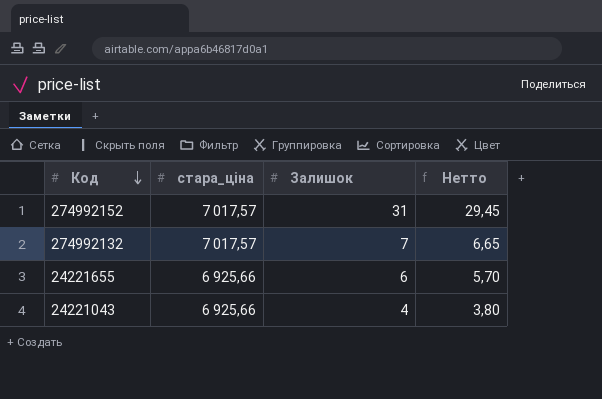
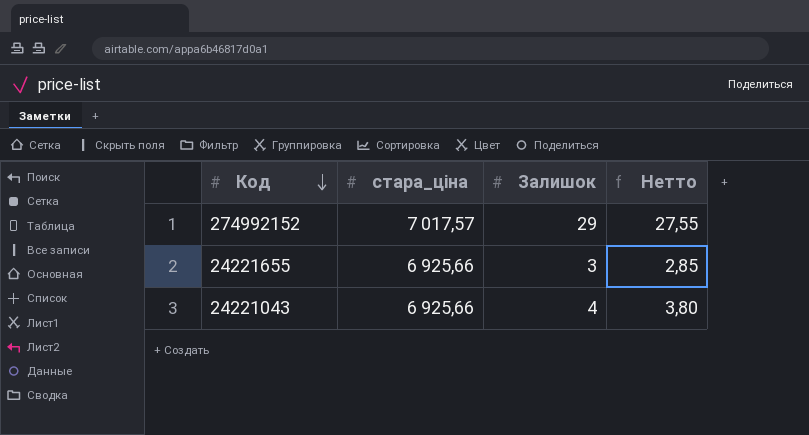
row 274992132: 7 017,57 | 7 | 6,65 -> none
274992152 | Залишок: 31 -> 29
274992152 | Нетто: 29,45 -> 27,55
24221655 | Залишок: 6 -> 3
24221655 | Нетто: 5,70 -> 2,85

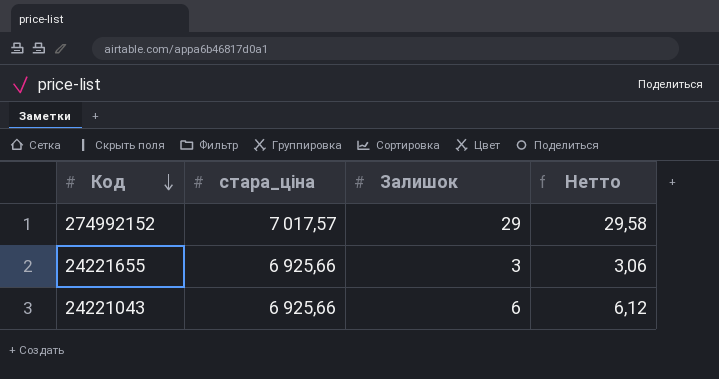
column Нетто | formula: [Залишок] * 0,95 -> [Залишок] * 1,02
24221043 | Залишок: 4 -> 6

